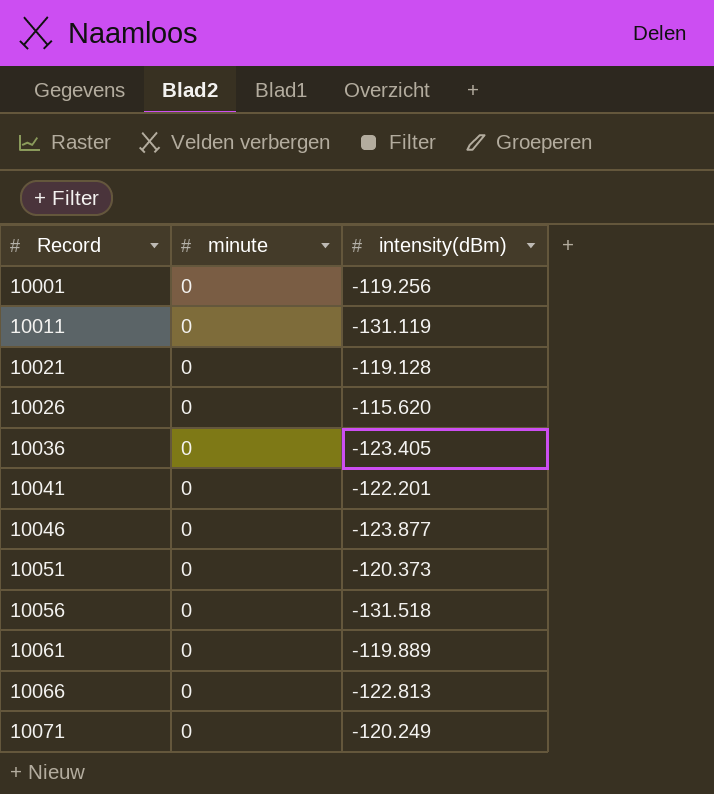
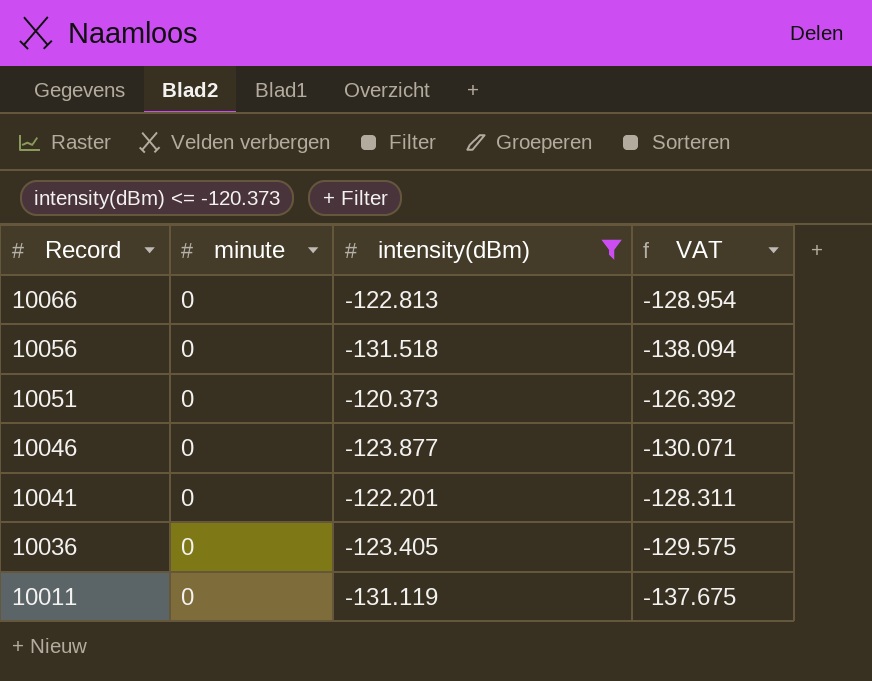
filter: none -> intensity(dBm) <= -120.373
row order: Record ascending -> Record descending
column VAT | formula: none -> [intensity(dBm)] * 1.05

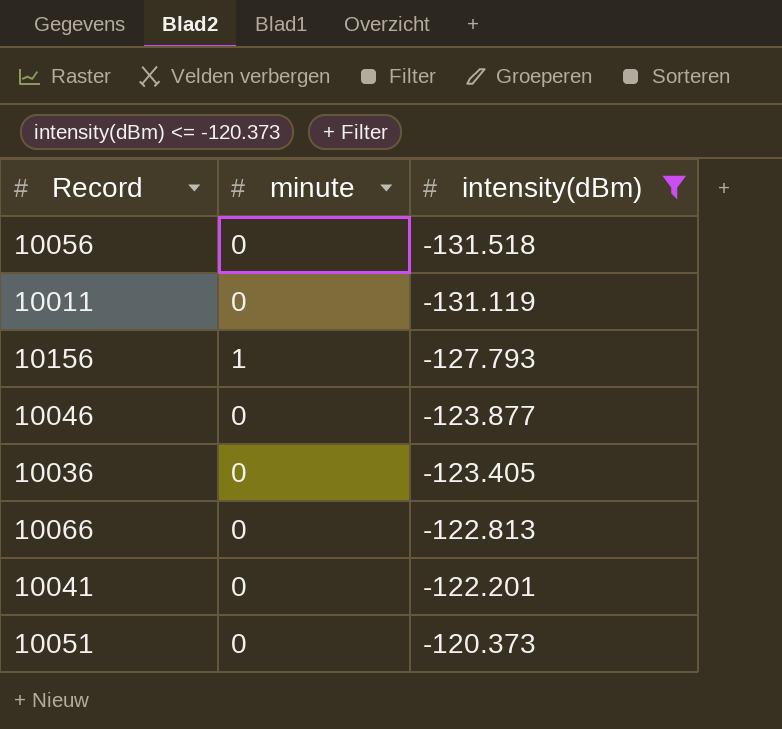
row order: Record descending -> intensity(dBm) ascending
column VAT | formula: [intensity(dBm)] * 1.05 -> none
row 10156: none -> 1 | -127.793

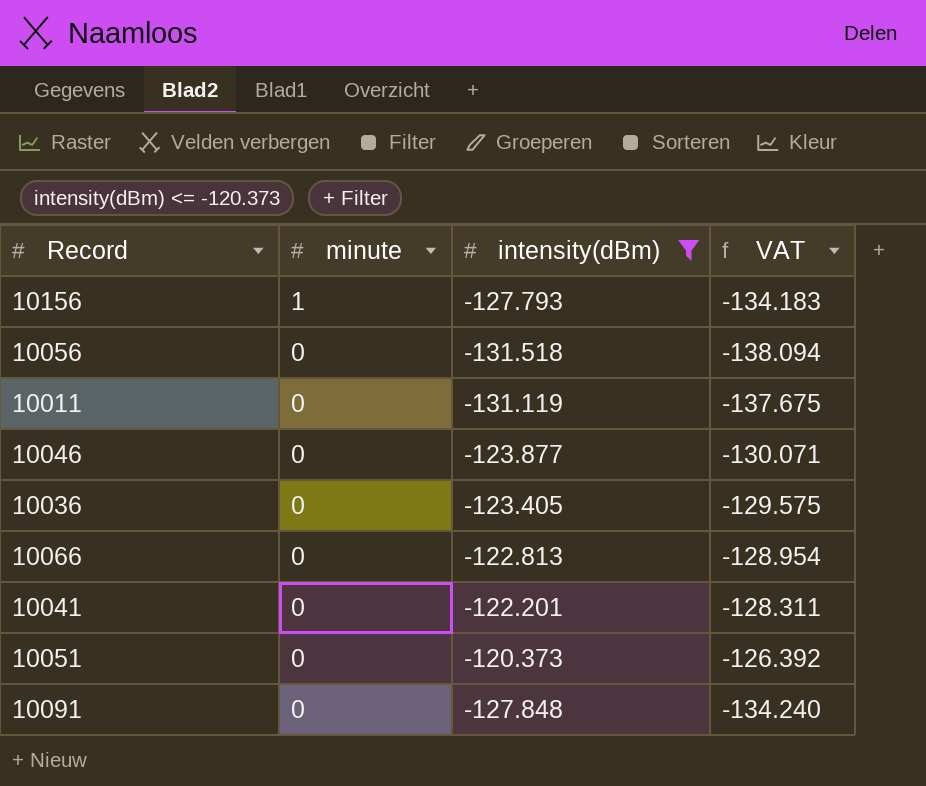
row order: intensity(dBm) ascending -> minute descending
column VAT | formula: none -> [intensity(dBm)] * 1.05
row 10091: none -> 0 | -127.848 | -134.240

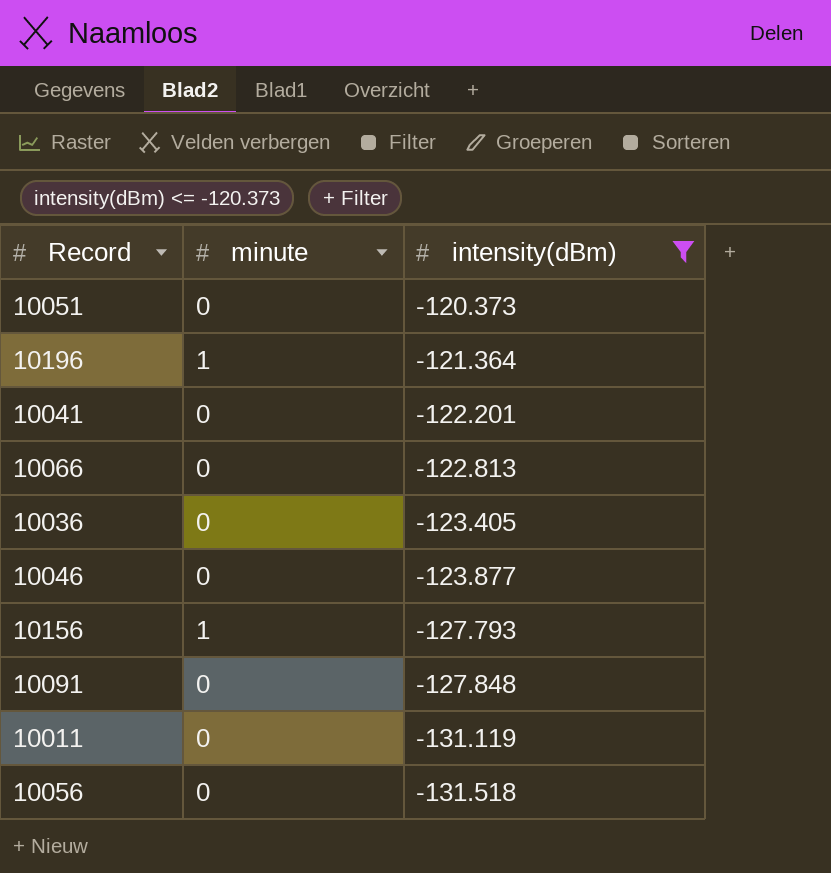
row order: minute descending -> intensity(dBm) descending
column VAT | formula: [intensity(dBm)] * 1.05 -> none
row 10196: none -> 1 | -121.364

